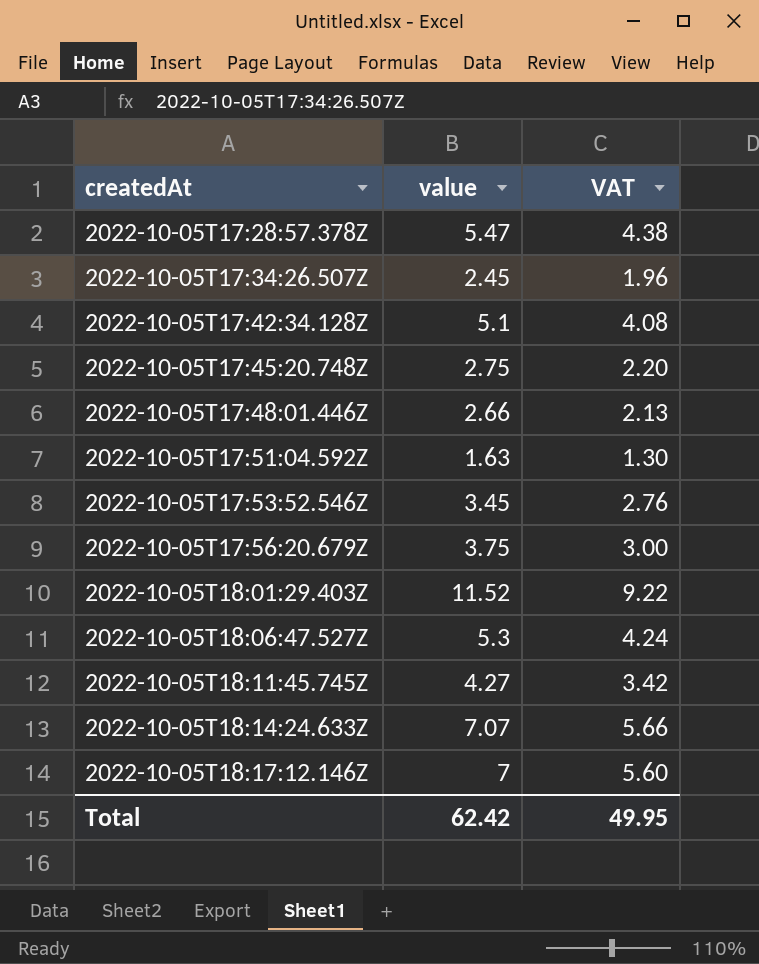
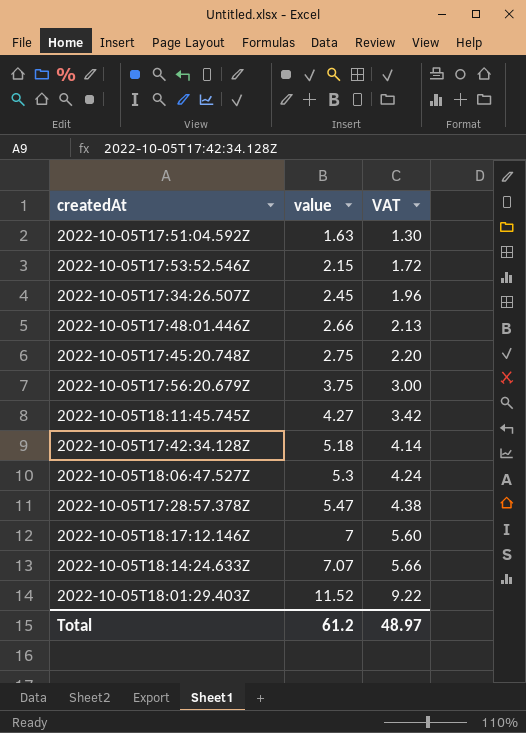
row order: createdAt ascending -> value ascending
2022-10-05T17:53:52.546Z | value: 3.45 -> 2.15
2022-10-05T17:53:52.546Z | VAT: 2.76 -> 1.72
2022-10-05T17:42:34.128Z | value: 5.1 -> 5.18
2022-10-05T17:42:34.128Z | VAT: 4.08 -> 4.14
Total | value: 62.42 -> 61.2
Total | VAT: 49.95 -> 48.97

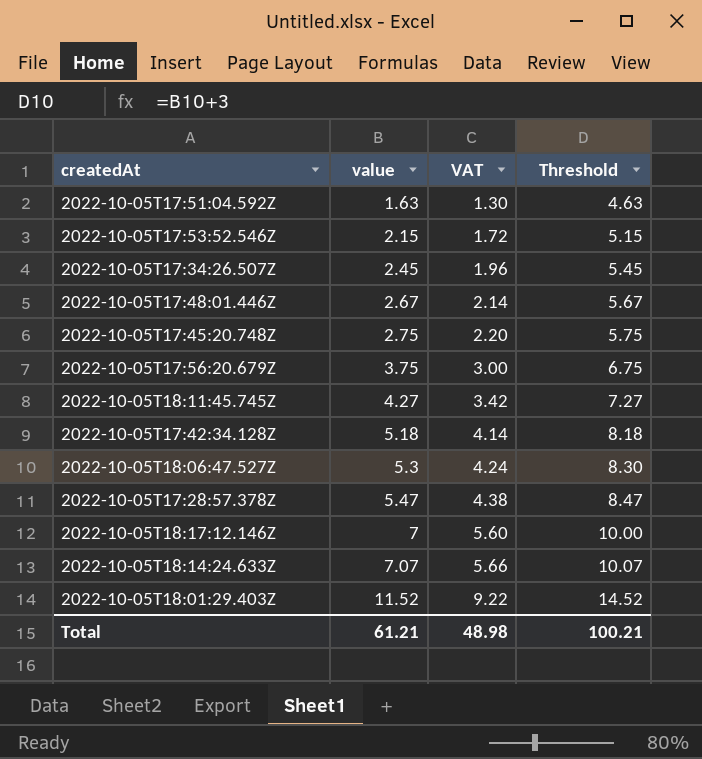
column Threshold | formula: none -> [value] + 3
2022-10-05T17:48:01.446Z | value: 2.66 -> 2.67
2022-10-05T17:48:01.446Z | VAT: 2.13 -> 2.14
Total | value: 61.2 -> 61.21
Total | VAT: 48.97 -> 48.98

